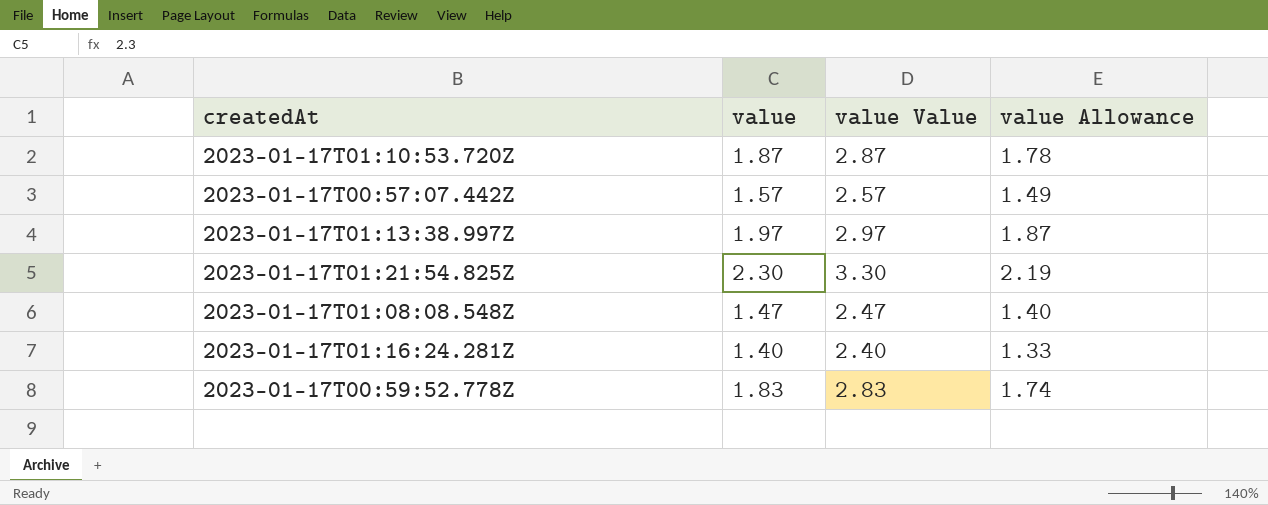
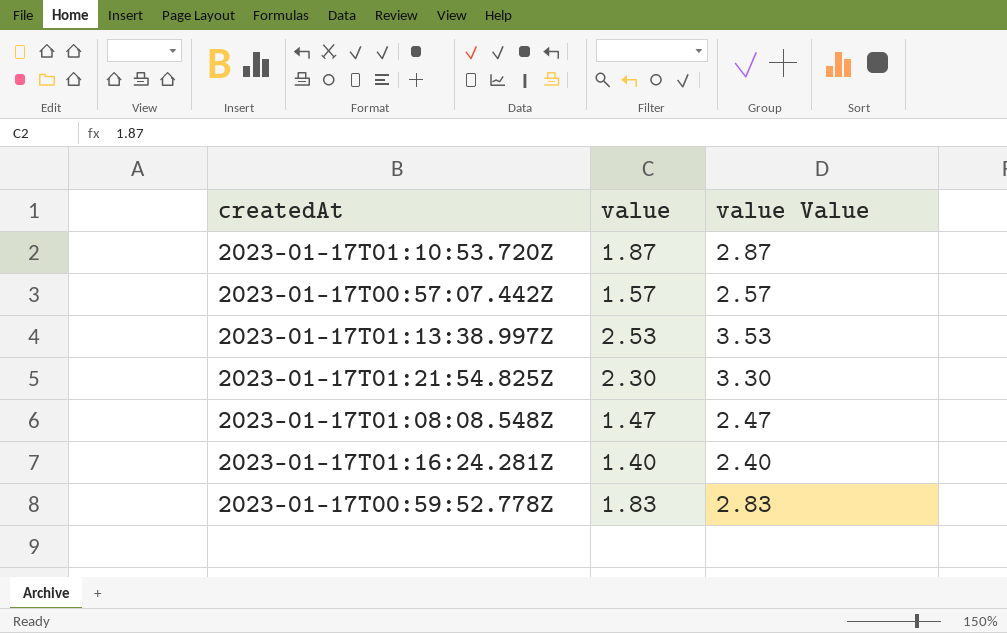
column value Allowance | formula: [value] * 0.95 -> none
2023-01-17T01:13:38.997Z | value: 1.97 -> 2.53
2023-01-17T01:13:38.997Z | value Value: 2.97 -> 3.53

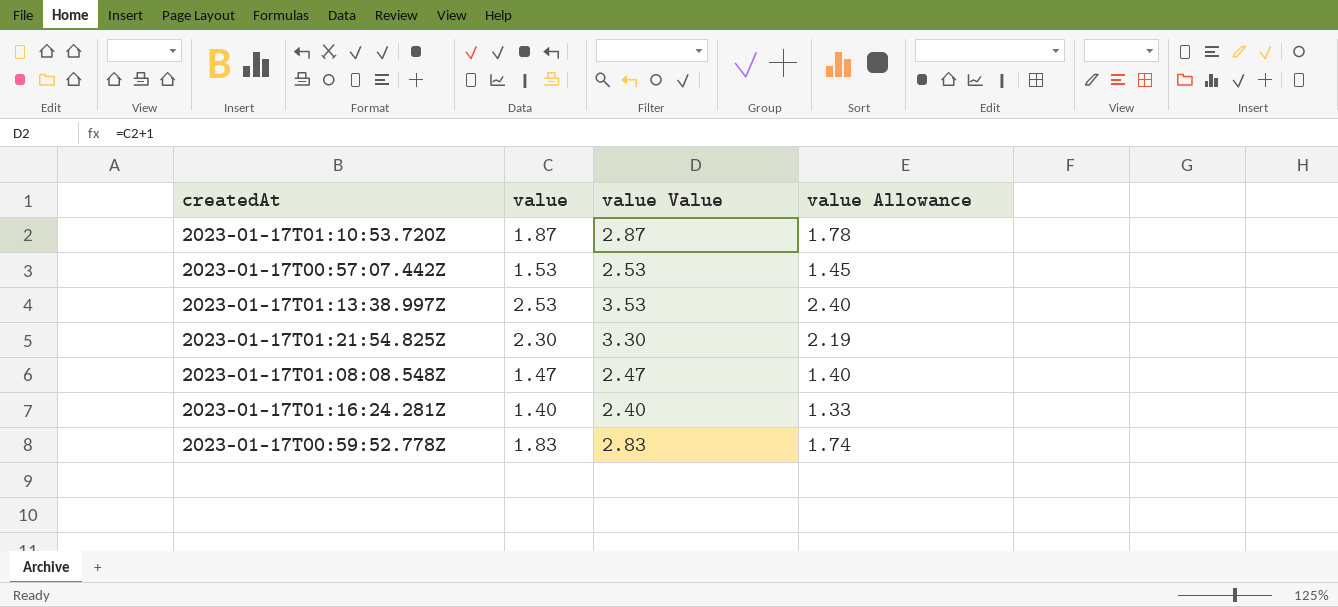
column value Allowance | formula: none -> [value] * 0.95
2023-01-17T00:57:07.442Z | value: 1.57 -> 1.53
2023-01-17T00:57:07.442Z | value Value: 2.57 -> 2.53

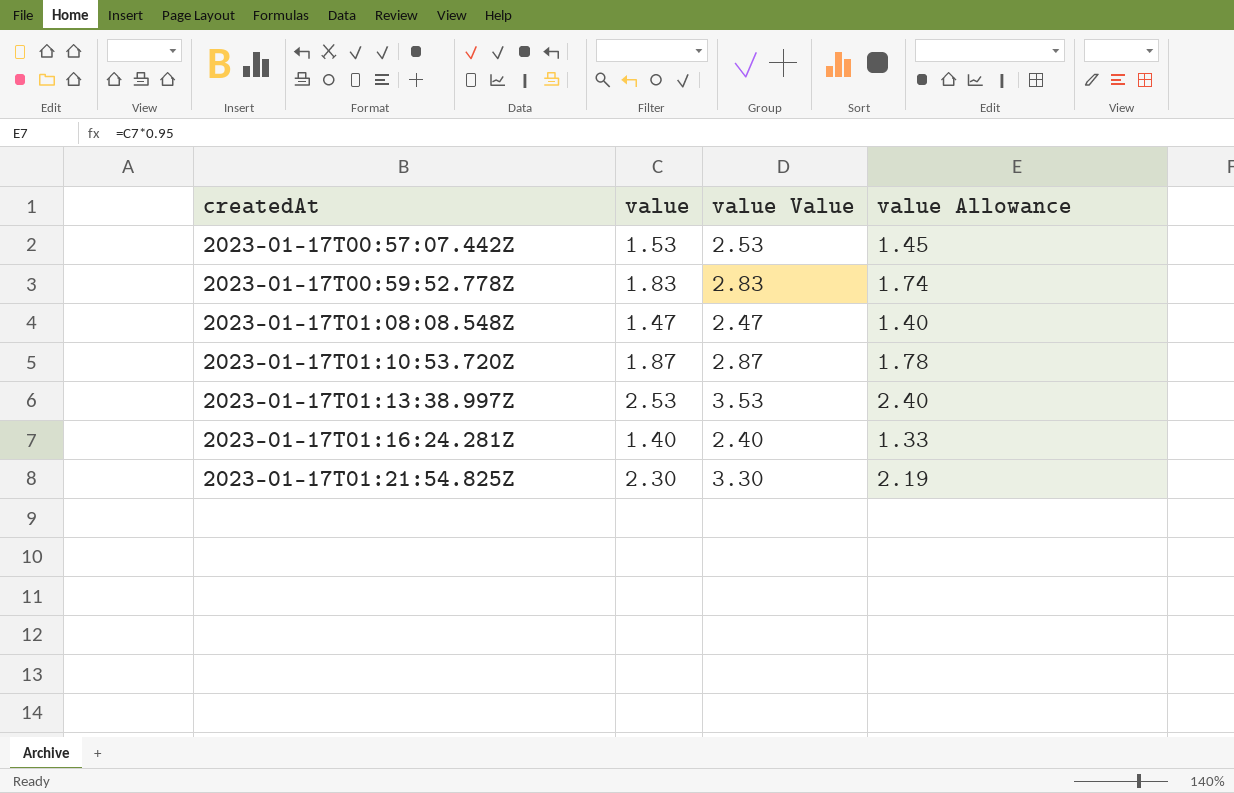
row order: none -> createdAt ascending

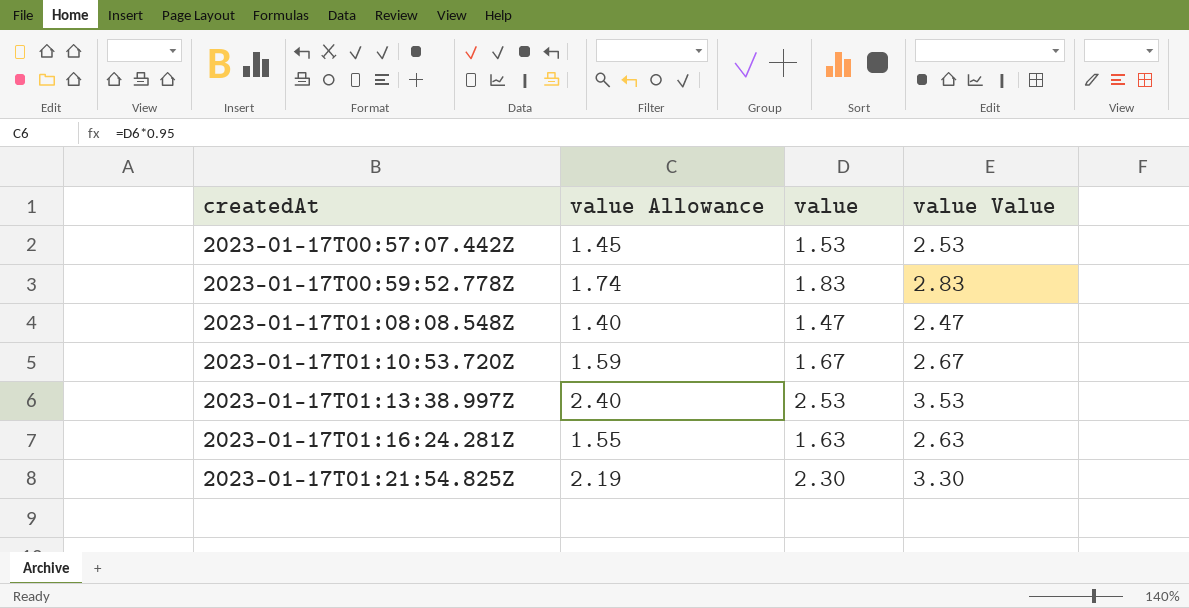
column value Allowance | position: 4 -> 2
2023-01-17T01:10:53.720Z | value Allowance: 1.78 -> 1.59
2023-01-17T01:10:53.720Z | value: 1.87 -> 1.67
2023-01-17T01:10:53.720Z | value Value: 2.87 -> 2.67
2023-01-17T01:16:24.281Z | value Allowance: 1.33 -> 1.55
2023-01-17T01:16:24.281Z | value: 1.40 -> 1.63
2023-01-17T01:16:24.281Z | value Value: 2.40 -> 2.63

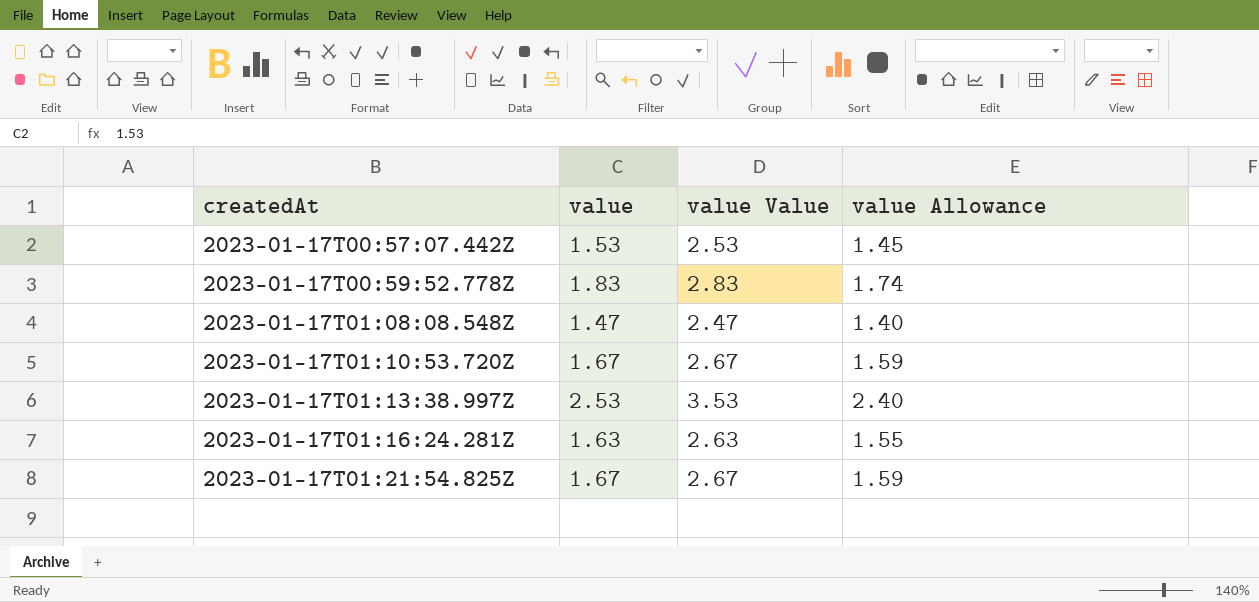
column value Allowance | position: 2 -> 4
2023-01-17T01:21:54.825Z | value: 2.30 -> 1.67
2023-01-17T01:21:54.825Z | value Value: 3.30 -> 2.67
2023-01-17T01:21:54.825Z | value Allowance: 2.19 -> 1.59

